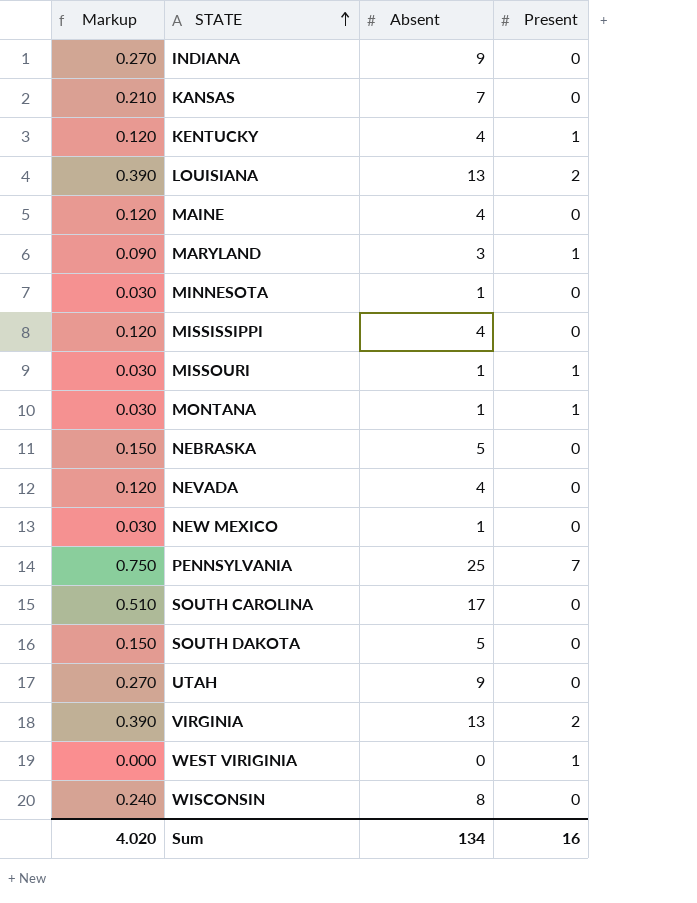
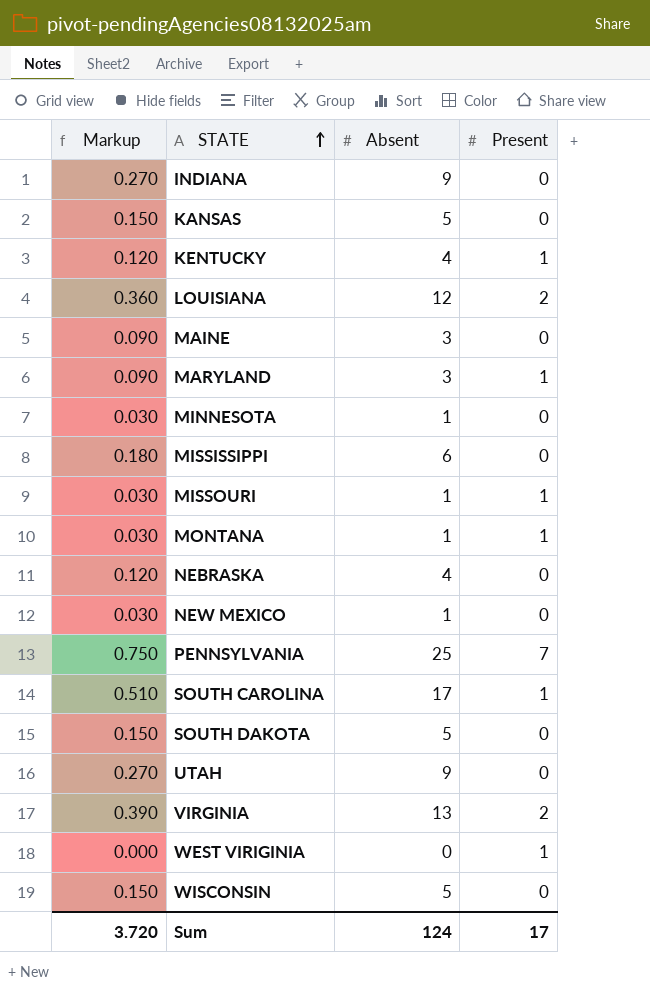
row NEVADA: 0.120 | 4 | 0 -> none
KANSAS | Markup: 0.210 -> 0.150
KANSAS | Absent: 7 -> 5
LOUISIANA | Markup: 0.390 -> 0.360
LOUISIANA | Absent: 13 -> 12
MAINE | Markup: 0.120 -> 0.090
MAINE | Absent: 4 -> 3
MISSISSIPPI | Markup: 0.120 -> 0.180
MISSISSIPPI | Absent: 4 -> 6
NEBRASKA | Markup: 0.150 -> 0.120
NEBRASKA | Absent: 5 -> 4
SOUTH CAROLINA | Present: 0 -> 1
WISCONSIN | Markup: 0.240 -> 0.150
WISCONSIN | Absent: 8 -> 5
Sum | Markup: 4.020 -> 3.720
Sum | Absent: 134 -> 124
Sum | Present: 16 -> 17

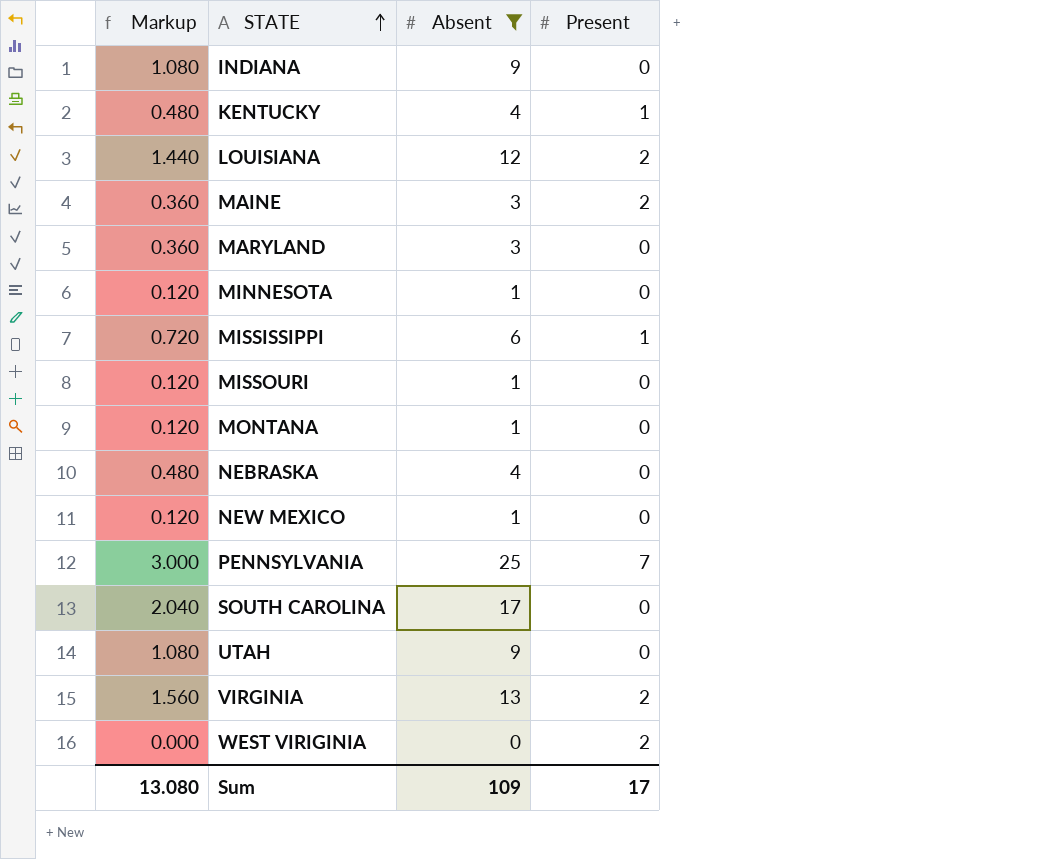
filter: none -> Absent != 5
column Markup | formula: [Absent] * 0.03 -> [Absent] * 0.12
MAINE | Present: 0 -> 2
MARYLAND | Present: 1 -> 0
MISSISSIPPI | Present: 0 -> 1
MISSOURI | Present: 1 -> 0
MONTANA | Present: 1 -> 0
SOUTH CAROLINA | Present: 1 -> 0
WEST VIRIGINIA | Present: 1 -> 2
Sum | Markup: 3.720 -> 13.080
Sum | Absent: 124 -> 109

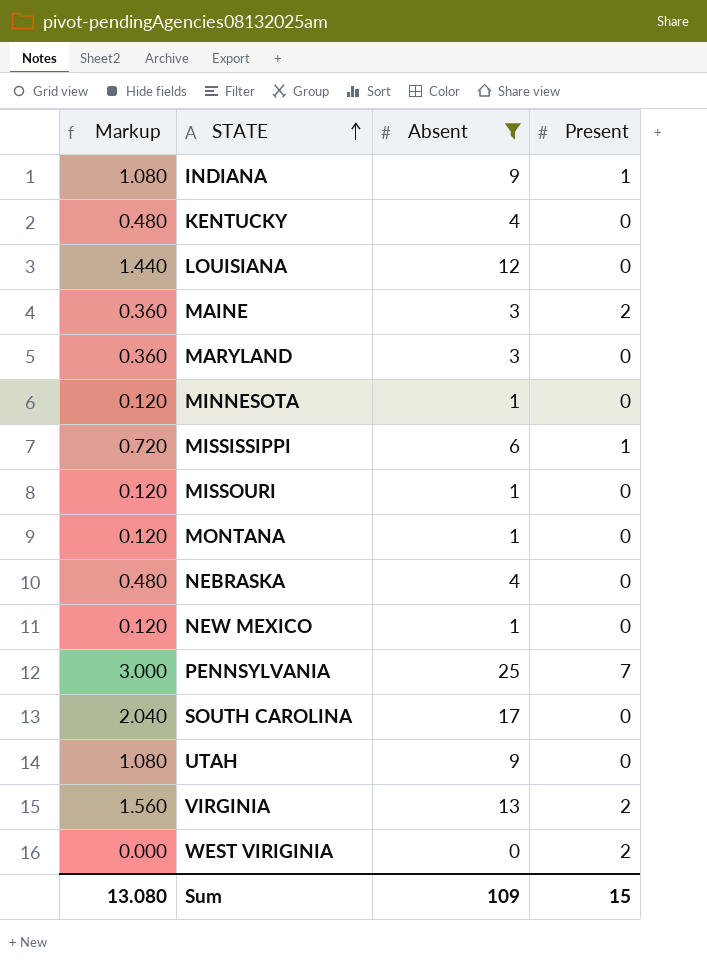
INDIANA | Present: 0 -> 1
KENTUCKY | Present: 1 -> 0
LOUISIANA | Present: 2 -> 0
Sum | Present: 17 -> 15

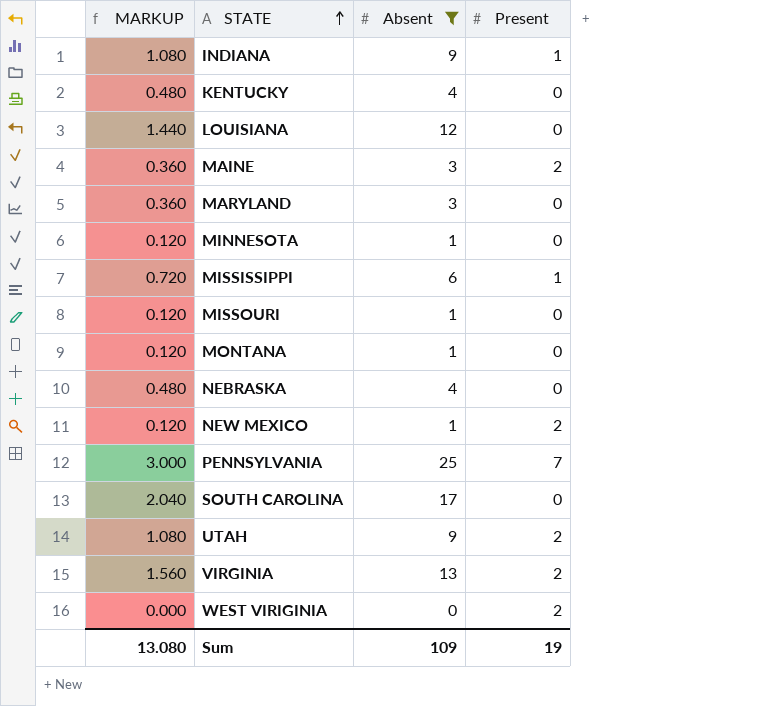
column name: Markup -> MARKUP
NEW MEXICO | Present: 0 -> 2
UTAH | Present: 0 -> 2
Sum | Present: 15 -> 19

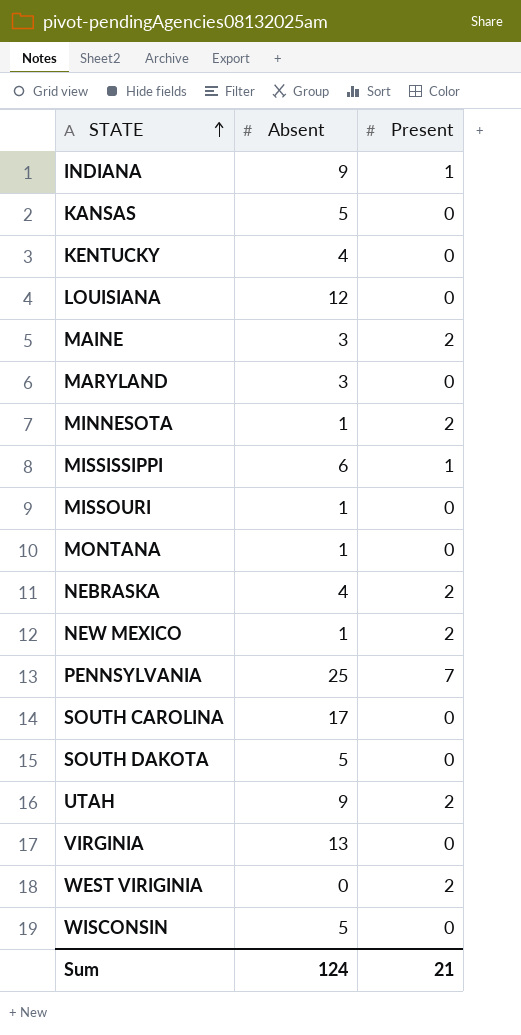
filter: Absent != 5 -> none
column MARKUP | formula: [Absent] * 0.12 -> none
MINNESOTA | Present: 0 -> 2
NEBRASKA | Present: 0 -> 2
VIRGINIA | Present: 2 -> 0
Sum | Absent: 109 -> 124
Sum | Present: 19 -> 21

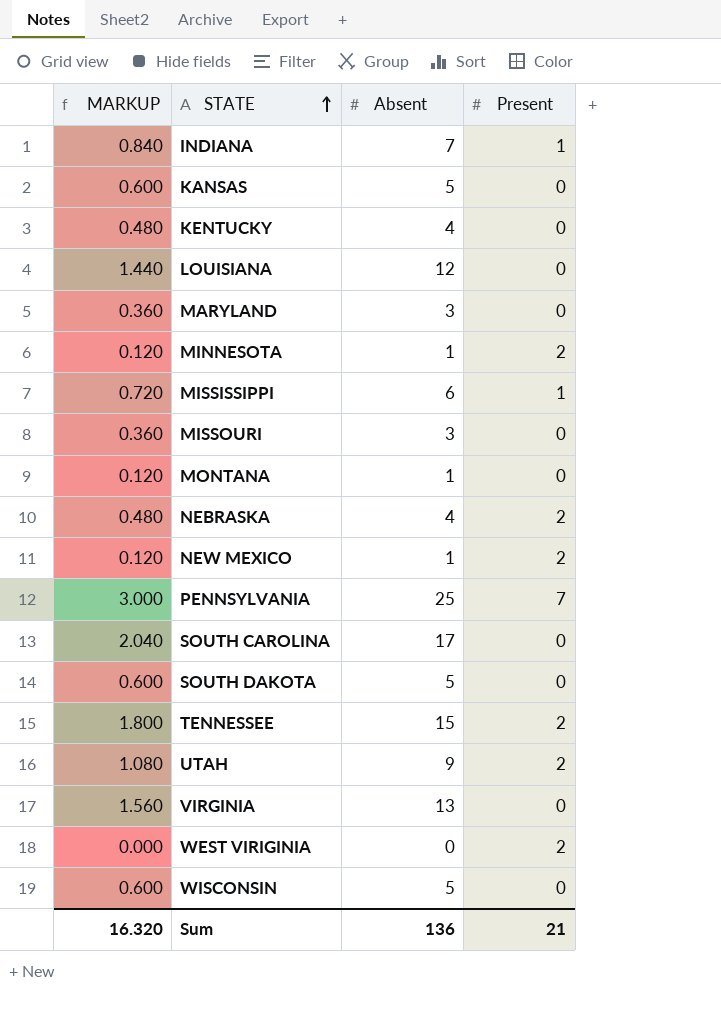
column MARKUP | formula: none -> [Absent] * 0.12
row MAINE: 3 | 2 -> none
INDIANA | Absent: 9 -> 7
MISSOURI | Absent: 1 -> 3
row TENNESSEE: none -> 1.800 | 15 | 2
Sum | Absent: 124 -> 136

